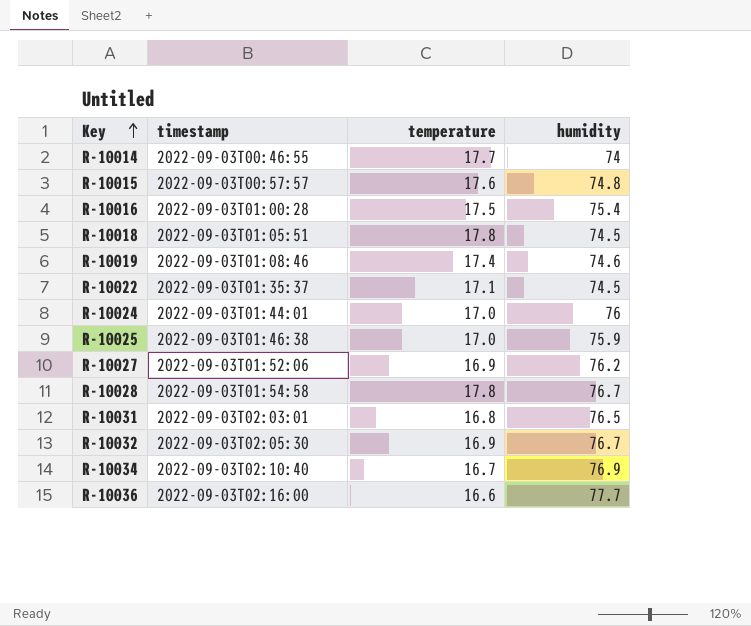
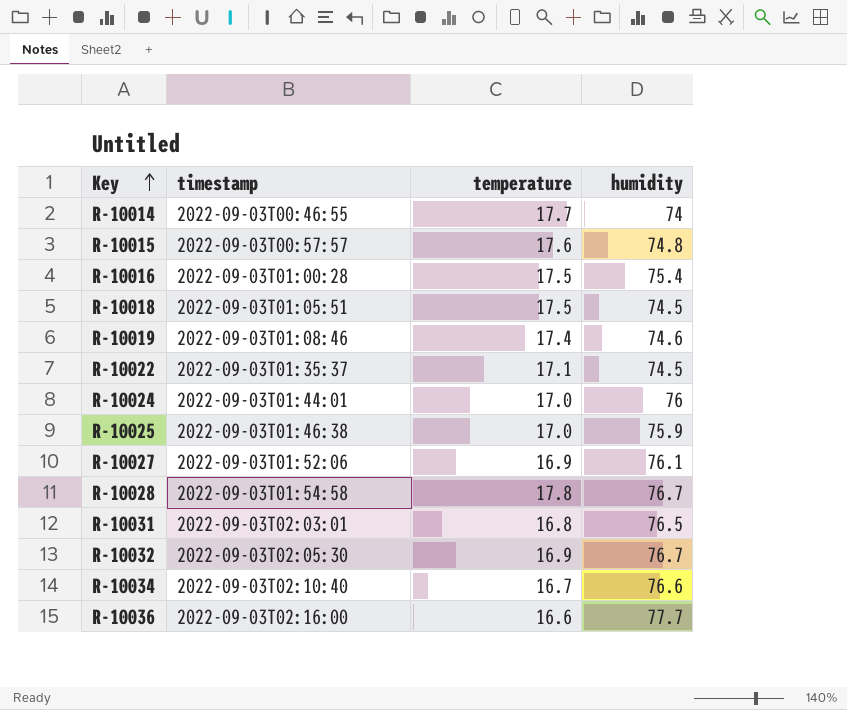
R-10018 | temperature: 17.8 -> 17.5
R-10027 | humidity: 76.2 -> 76.1
R-10034 | humidity: 76.9 -> 76.6

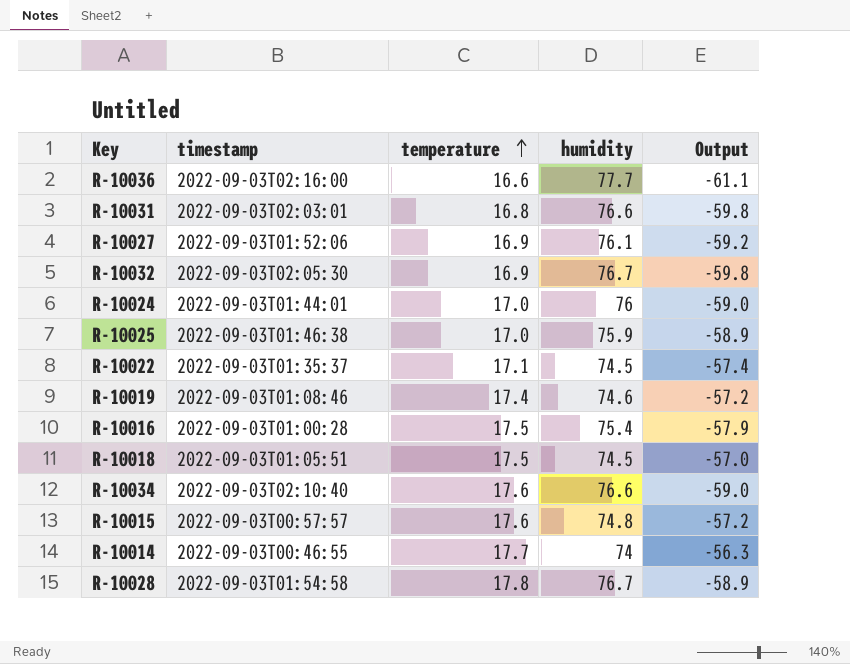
row order: Key ascending -> temperature ascending
column Output | formula: none -> [temperature] - [humidity]
R-10031 | humidity: 76.5 -> 76.6
R-10034 | temperature: 16.7 -> 17.6

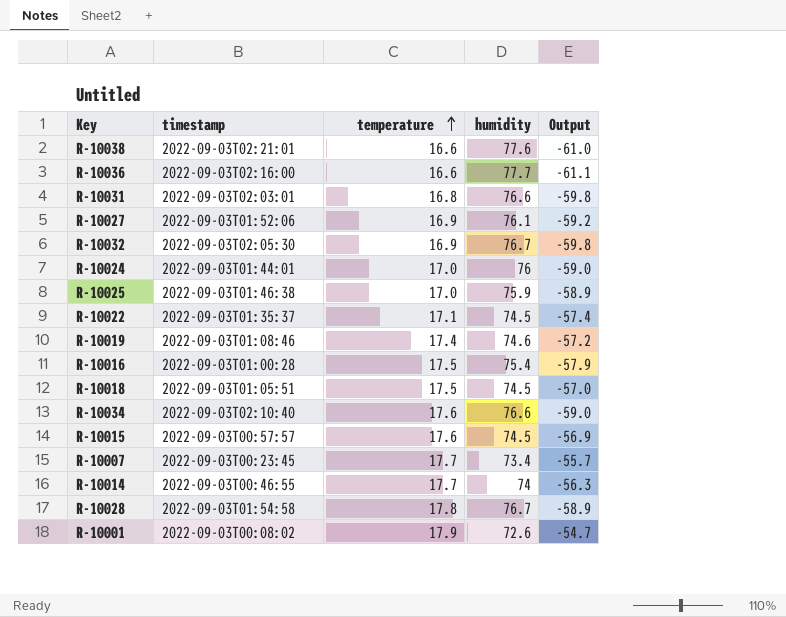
row R-10038: none -> 2022-09-03T02:21:01 | 16.6 | 77.6 | -61.0
R-10015 | humidity: 74.8 -> 74.5
R-10015 | Output: -57.2 -> -56.9
row R-10007: none -> 2022-09-03T00:23:45 | 17.7 | 73.4 | -55.7
row R-10001: none -> 2022-09-03T00:08:02 | 17.9 | 72.6 | -54.7

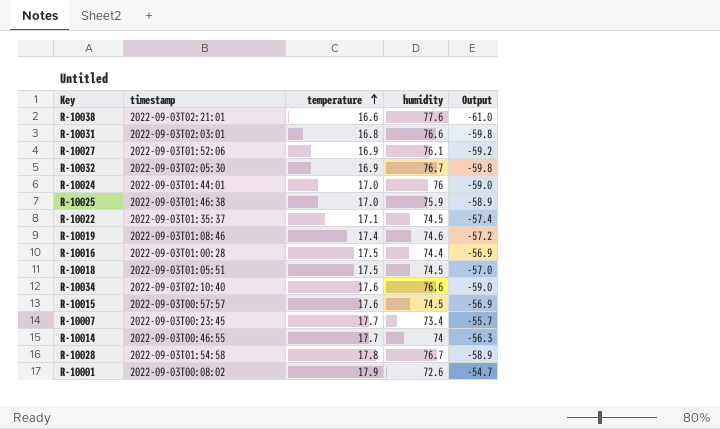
row R-10036: 2022-09-03T02:16:00 | 16.6 | 77.7 | -61.1 -> none
R-10016 | humidity: 75.4 -> 74.4
R-10016 | Output: -57.9 -> -56.9

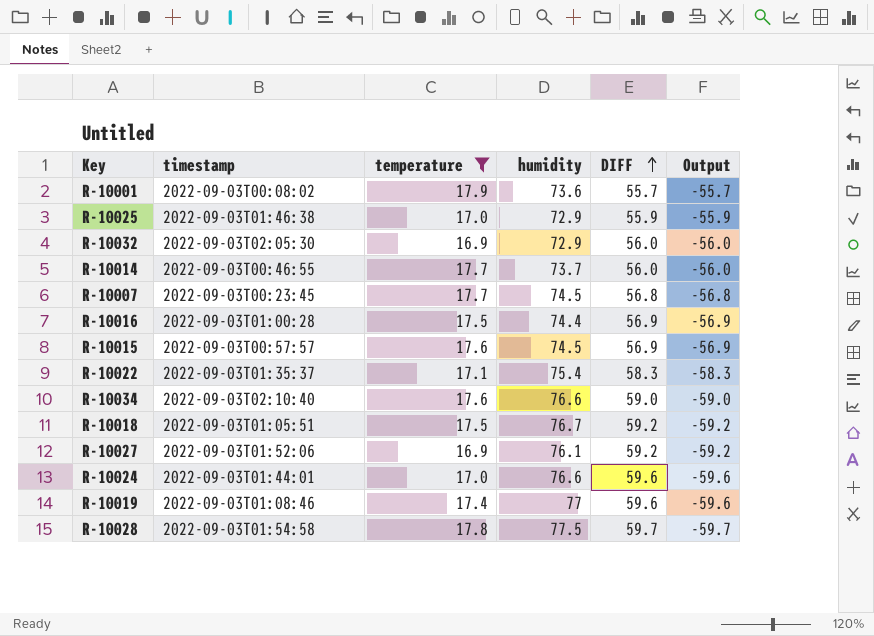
filter: none -> temperature >= 16.9
row order: temperature ascending -> DIFF ascending
column DIFF | formula: none -> [humidity] - [temperature]
R-10001 | humidity: 72.6 -> 73.6
R-10001 | Output: -54.7 -> -55.7
R-10025 | humidity: 75.9 -> 72.9
R-10025 | Output: -58.9 -> -55.9
R-10032 | humidity: 76.7 -> 72.9
R-10032 | Output: -59.8 -> -56.0
R-10014 | humidity: 74 -> 73.7
R-10014 | Output: -56.3 -> -56.0
R-10007 | humidity: 73.4 -> 74.5
R-10007 | Output: -55.7 -> -56.8
R-10022 | humidity: 74.5 -> 75.4
R-10022 | Output: -57.4 -> -58.3
R-10018 | humidity: 74.5 -> 76.7
R-10018 | Output: -57.0 -> -59.2
R-10024 | humidity: 76 -> 76.6
R-10024 | Output: -59.0 -> -59.6
R-10019 | humidity: 74.6 -> 77
R-10019 | Output: -57.2 -> -59.6
R-10028 | humidity: 76.7 -> 77.5
R-10028 | Output: -58.9 -> -59.7

